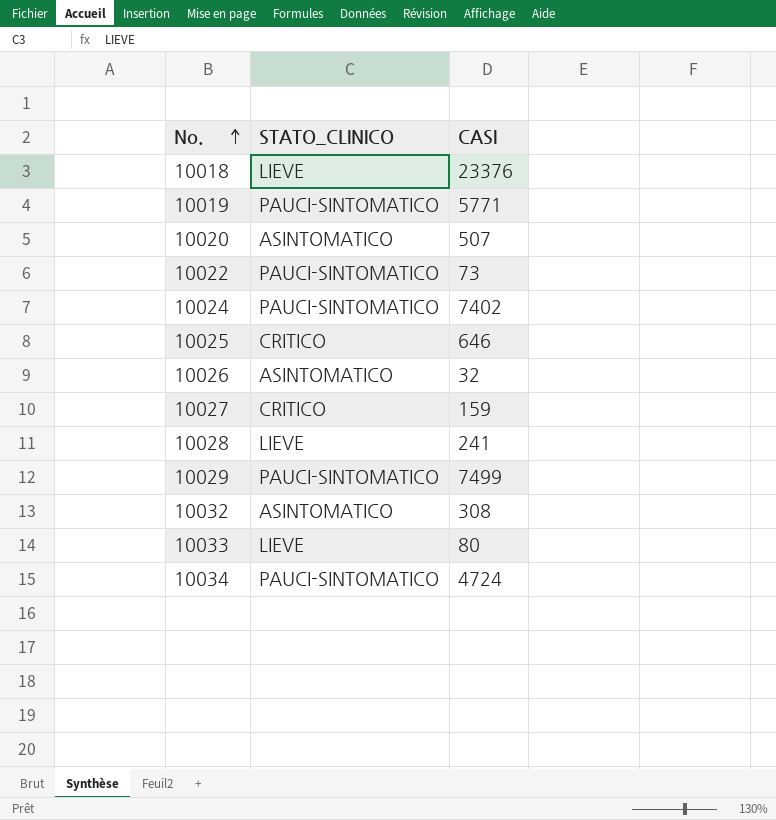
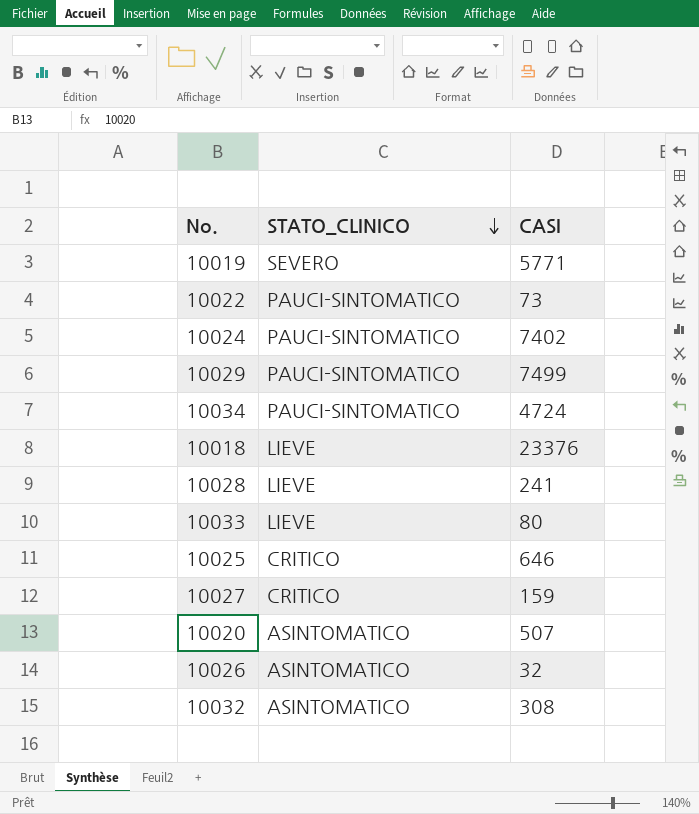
row order: No. ascending -> STATO_CLINICO descending
10019 | STATO_CLINICO: PAUCI-SINTOMATICO -> SEVERO

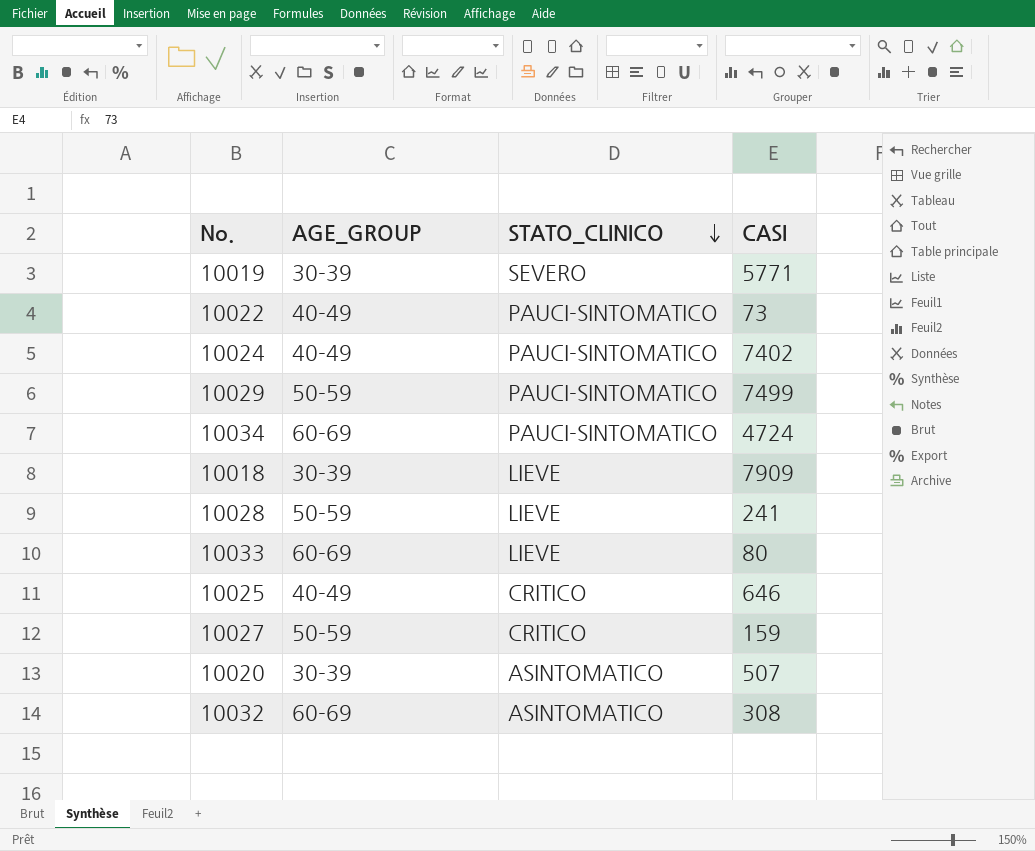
column AGE_GROUP | position: none -> 2
row 10026: ASINTOMATICO | 32 -> none
10018 | CASI: 23376 -> 7909

